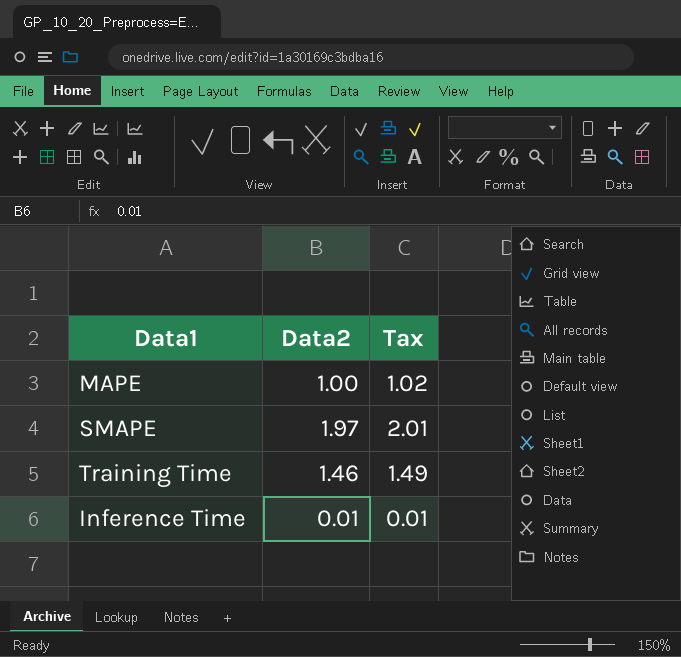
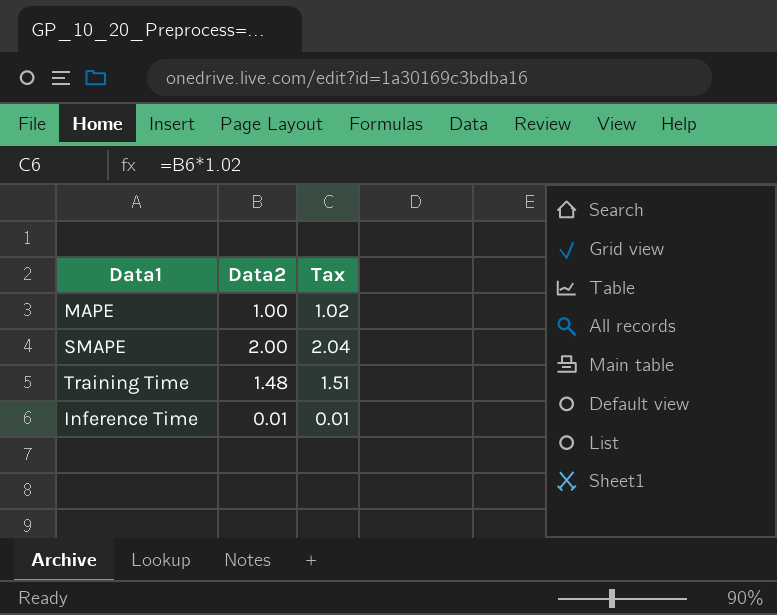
SMAPE | Data2: 1.97 -> 2.00
SMAPE | Tax: 2.01 -> 2.04
Training Time | Data2: 1.46 -> 1.48
Training Time | Tax: 1.49 -> 1.51

